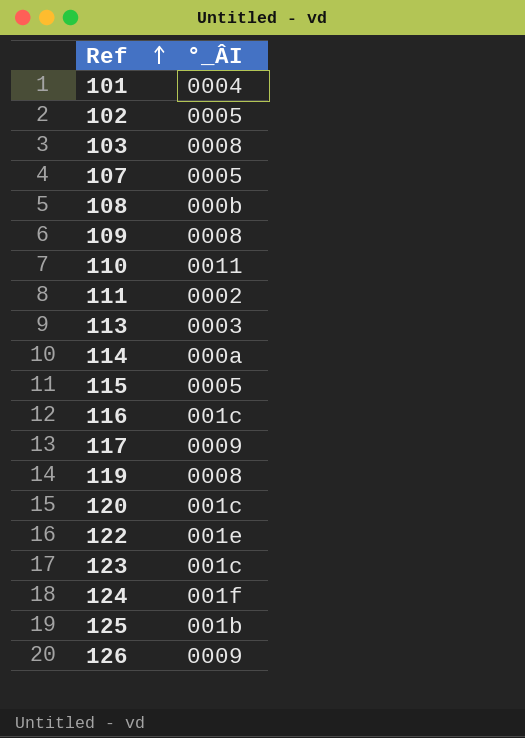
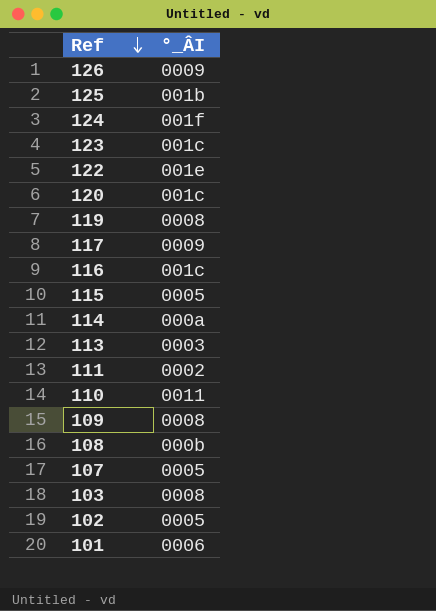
row order: Ref ascending -> Ref descending
101 | °_ÂI: 0004 -> 0006

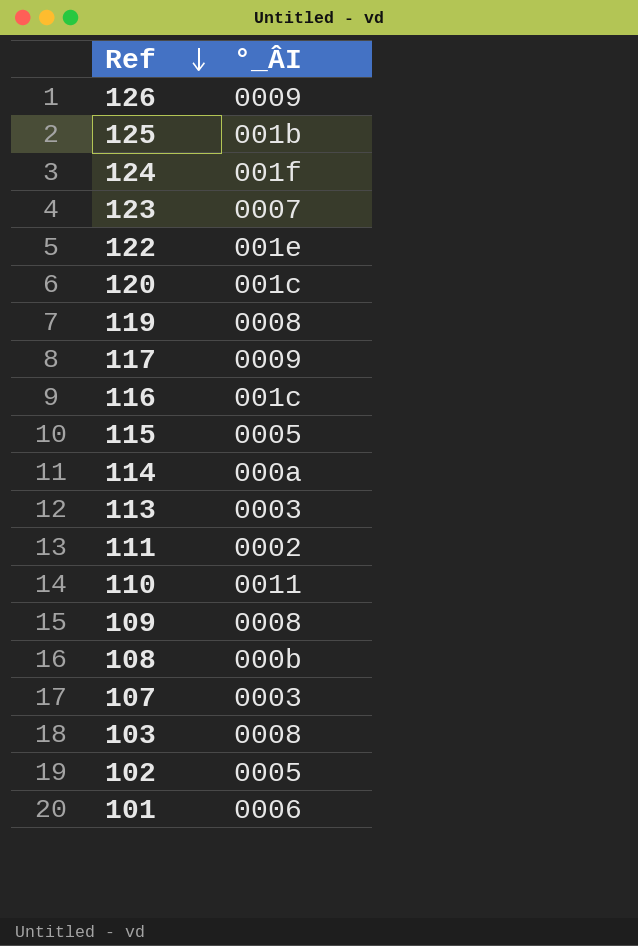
123 | °_ÂI: 001c -> 0007
107 | °_ÂI: 0005 -> 0003

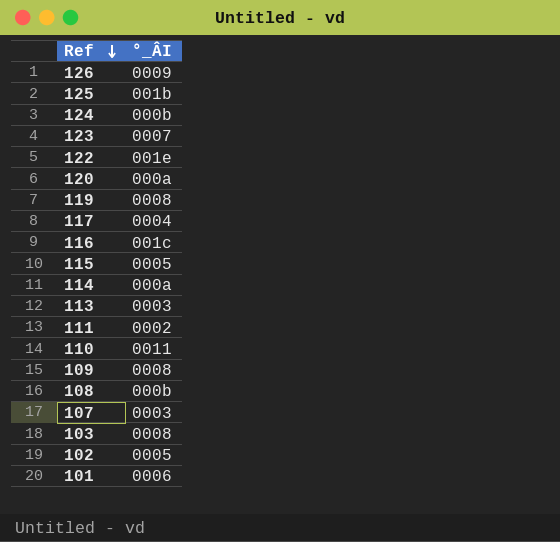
124 | °_ÂI: 001f -> 000b
120 | °_ÂI: 001c -> 000a
117 | °_ÂI: 0009 -> 0004

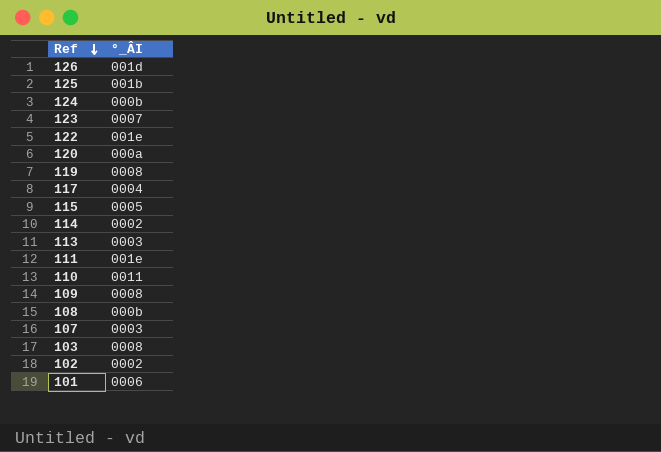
row 116: 001c -> none
126 | °_ÂI: 0009 -> 001d
114 | °_ÂI: 000a -> 0002
111 | °_ÂI: 0002 -> 001e
102 | °_ÂI: 0005 -> 0002

